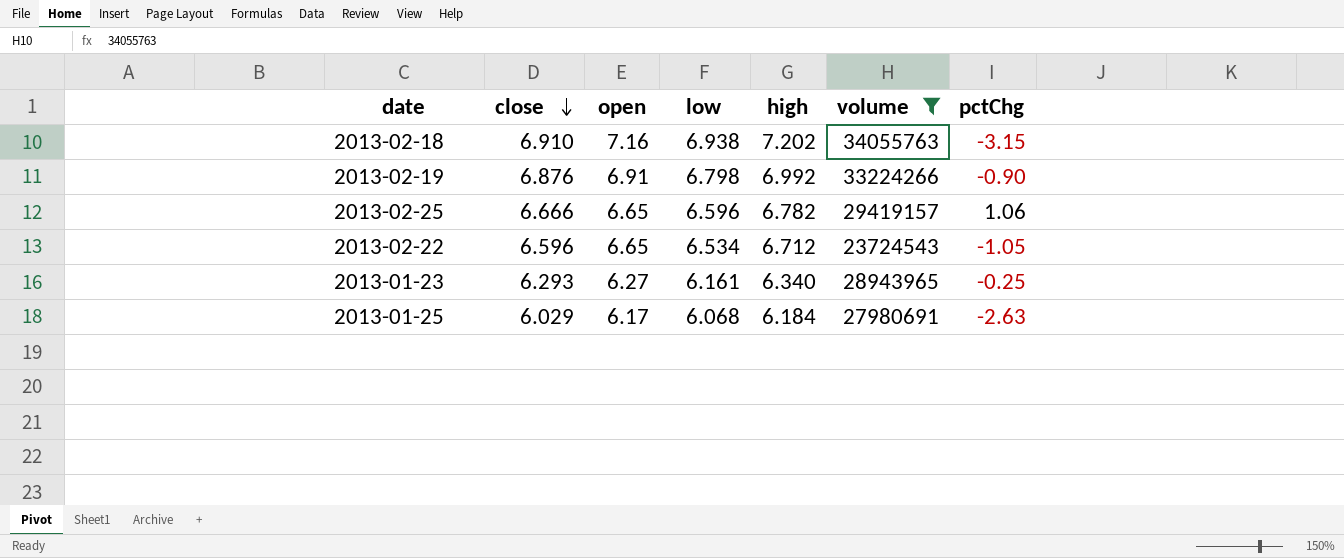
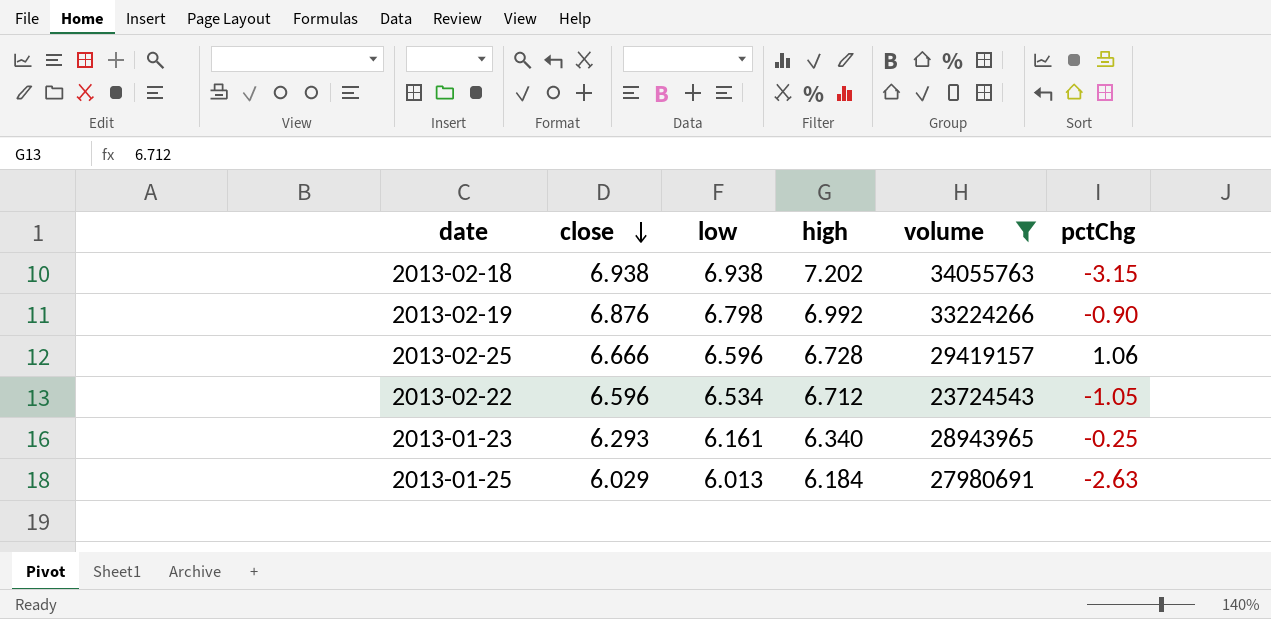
column open | position: 3 -> none
2013-02-18 | close: 6.910 -> 6.938
2013-02-25 | high: 6.782 -> 6.728
2013-01-25 | low: 6.068 -> 6.013

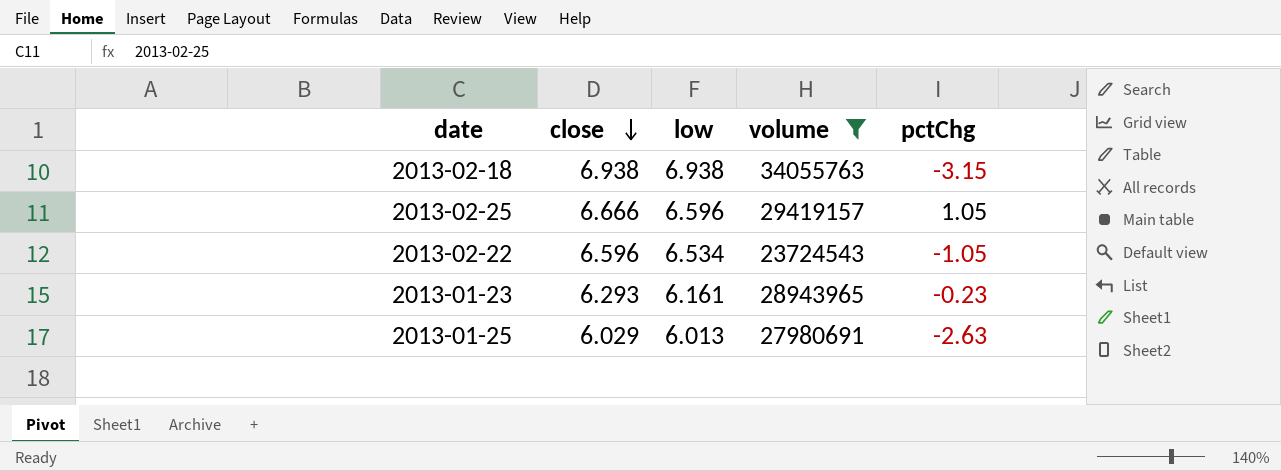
column high | position: 4 -> none
row 2013-02-19: 6.876 | 6.798 | 6.992 | 33224266 | -0.90 -> none
2013-02-25 | pctChg: 1.06 -> 1.05
2013-01-23 | pctChg: -0.25 -> -0.23

